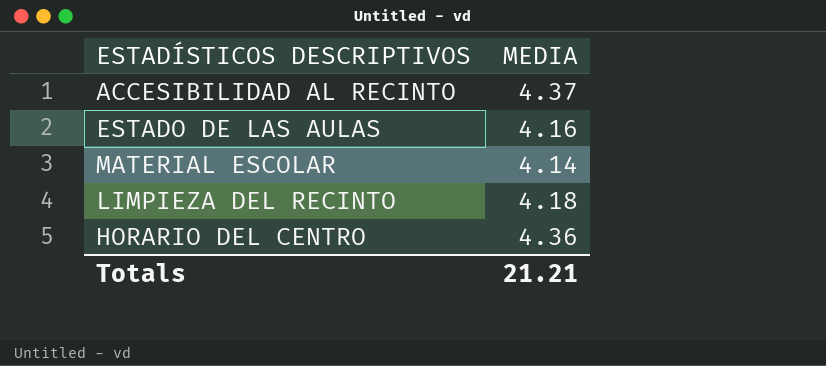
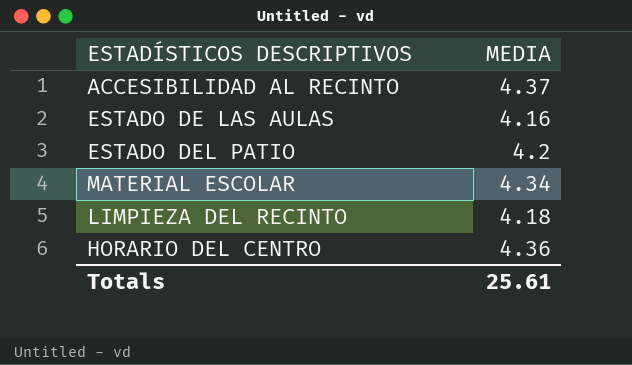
row ESTADO DEL PATIO: none -> 4.2
MATERIAL ESCOLAR | MEDIA: 4.14 -> 4.34
Totals | MEDIA: 21.21 -> 25.61

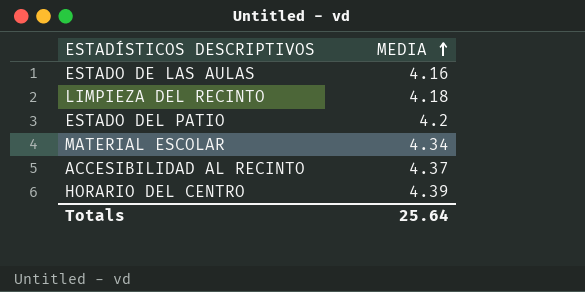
row order: none -> MEDIA ascending
HORARIO DEL CENTRO | MEDIA: 4.36 -> 4.39
Totals | MEDIA: 25.61 -> 25.64

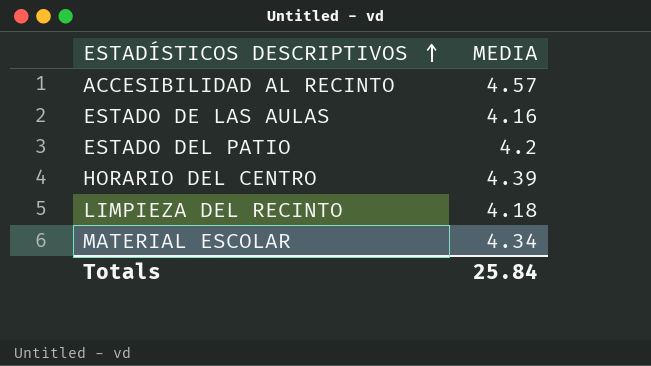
row order: MEDIA ascending -> ESTADÍSTICOS DESCRIPTIVOS ascending
ACCESIBILIDAD AL RECINTO | MEDIA: 4.37 -> 4.57
Totals | MEDIA: 25.64 -> 25.84

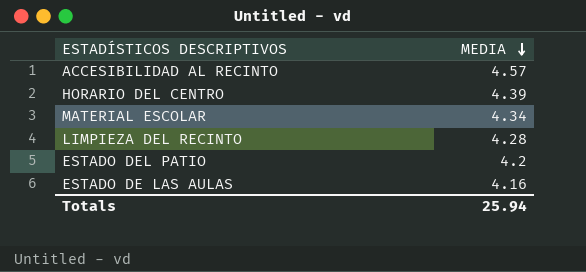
row order: ESTADÍSTICOS DESCRIPTIVOS ascending -> MEDIA descending
LIMPIEZA DEL RECINTO | MEDIA: 4.18 -> 4.28
Totals | MEDIA: 25.84 -> 25.94

